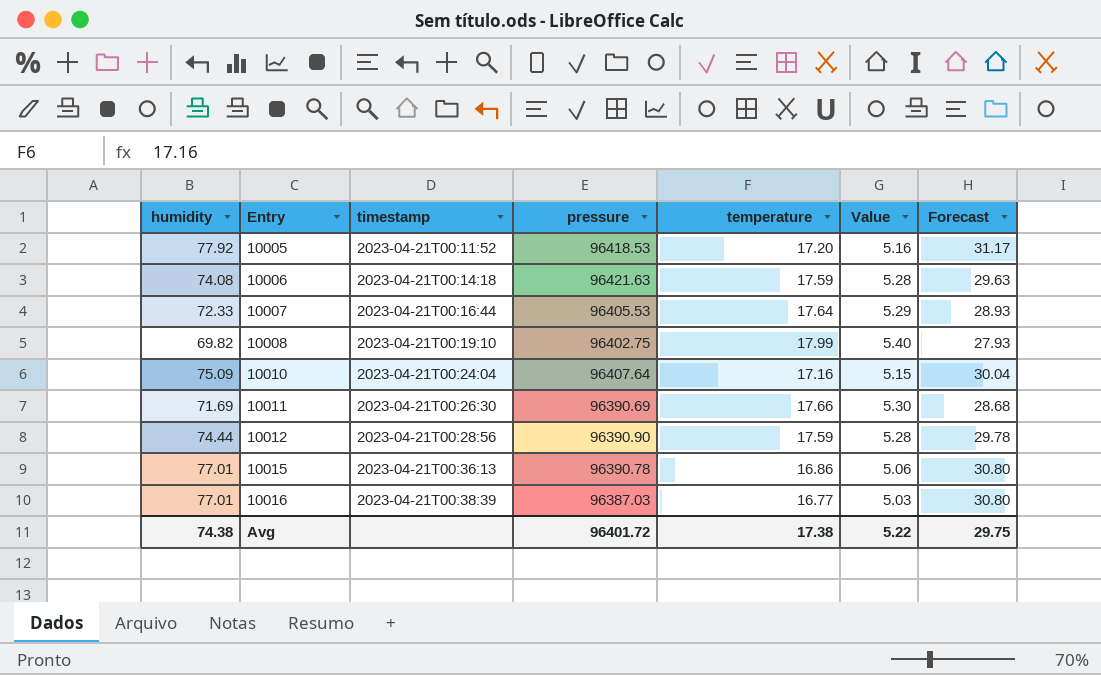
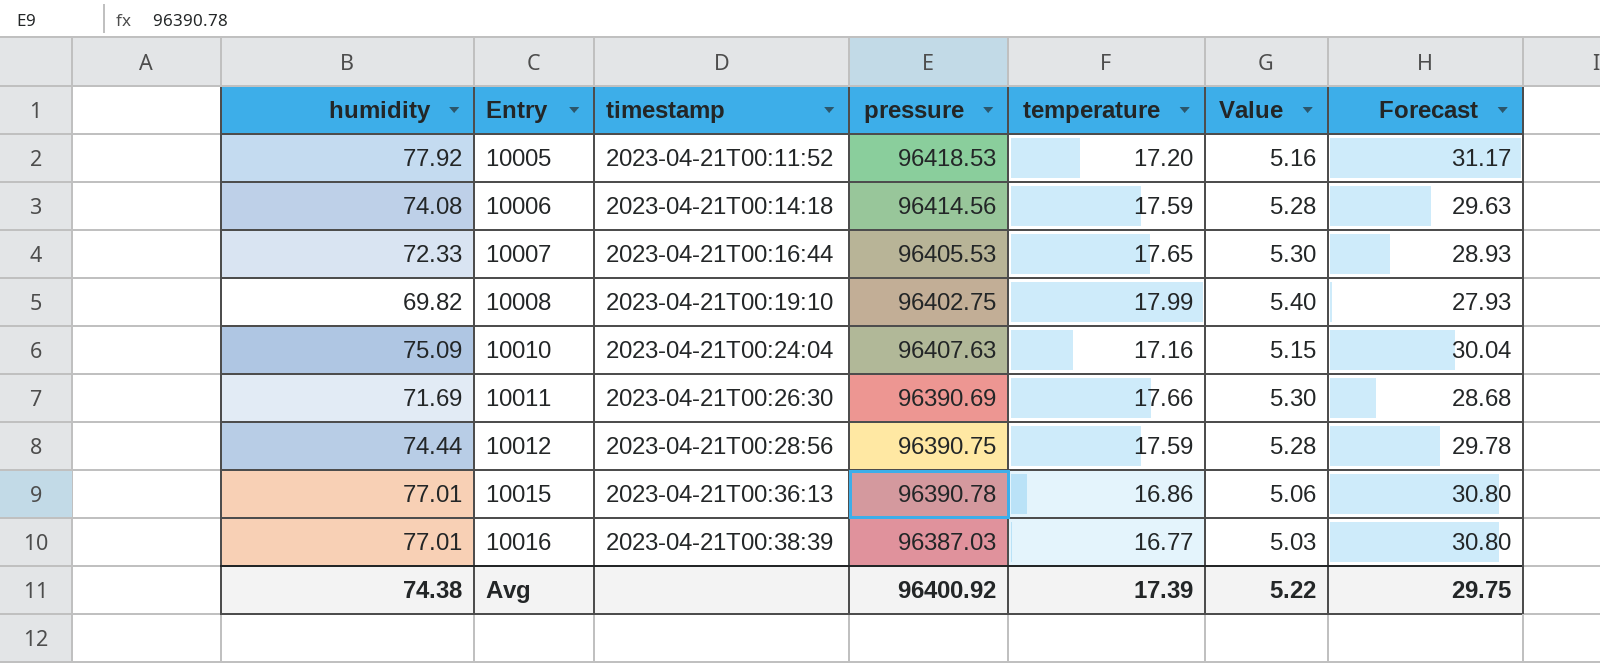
10006 | pressure: 96421.63 -> 96414.56
10007 | temperature: 17.64 -> 17.65
10007 | Value: 5.29 -> 5.30
10010 | pressure: 96407.64 -> 96407.63
10012 | pressure: 96390.90 -> 96390.75
Avg | pressure: 96401.72 -> 96400.92
Avg | temperature: 17.38 -> 17.39

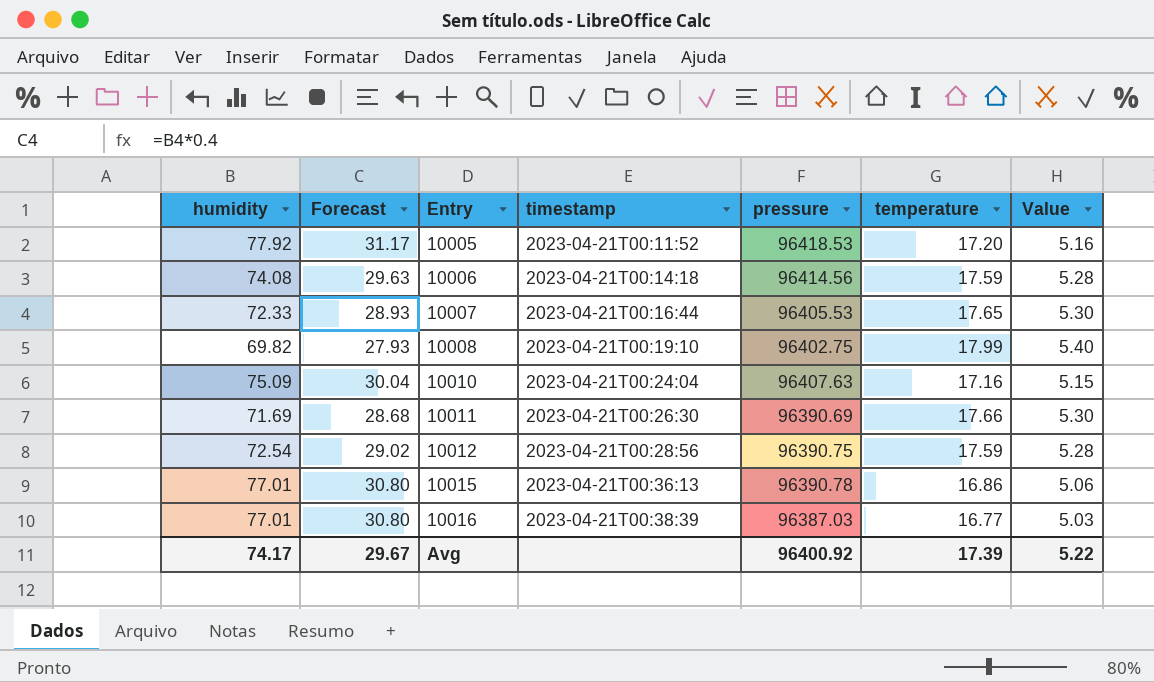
column Forecast | position: 7 -> 2
10012 | humidity: 74.44 -> 72.54
10012 | Forecast: 29.78 -> 29.02
Avg | humidity: 74.38 -> 74.17
Avg | Forecast: 29.75 -> 29.67

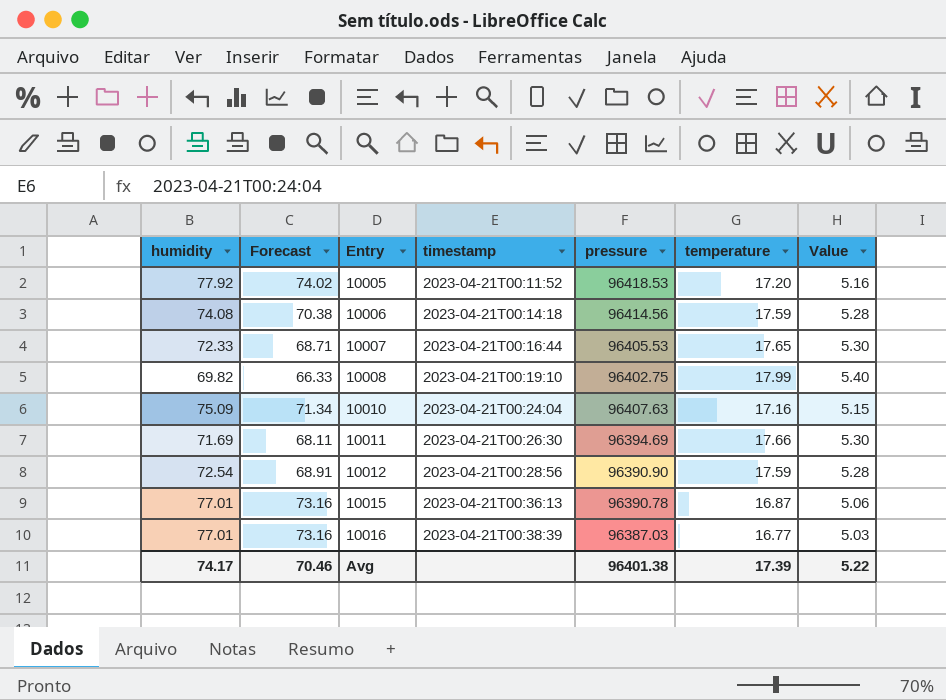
column Forecast | formula: [humidity] * 0.4 -> [humidity] * 0.95
10011 | pressure: 96390.69 -> 96394.69
10012 | pressure: 96390.75 -> 96390.90
10015 | temperature: 16.86 -> 16.87
Avg | Forecast: 29.67 -> 70.46
Avg | pressure: 96400.92 -> 96401.38

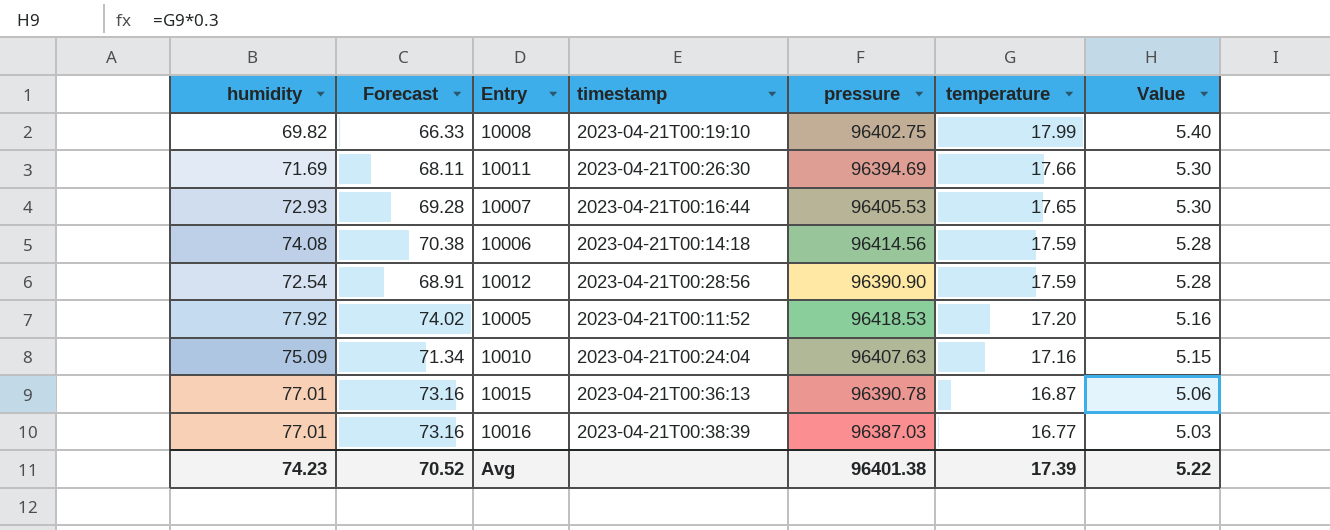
row order: Entry ascending -> temperature descending
10007 | humidity: 72.33 -> 72.93
10007 | Forecast: 68.71 -> 69.28
Avg | humidity: 74.17 -> 74.23
Avg | Forecast: 70.46 -> 70.52

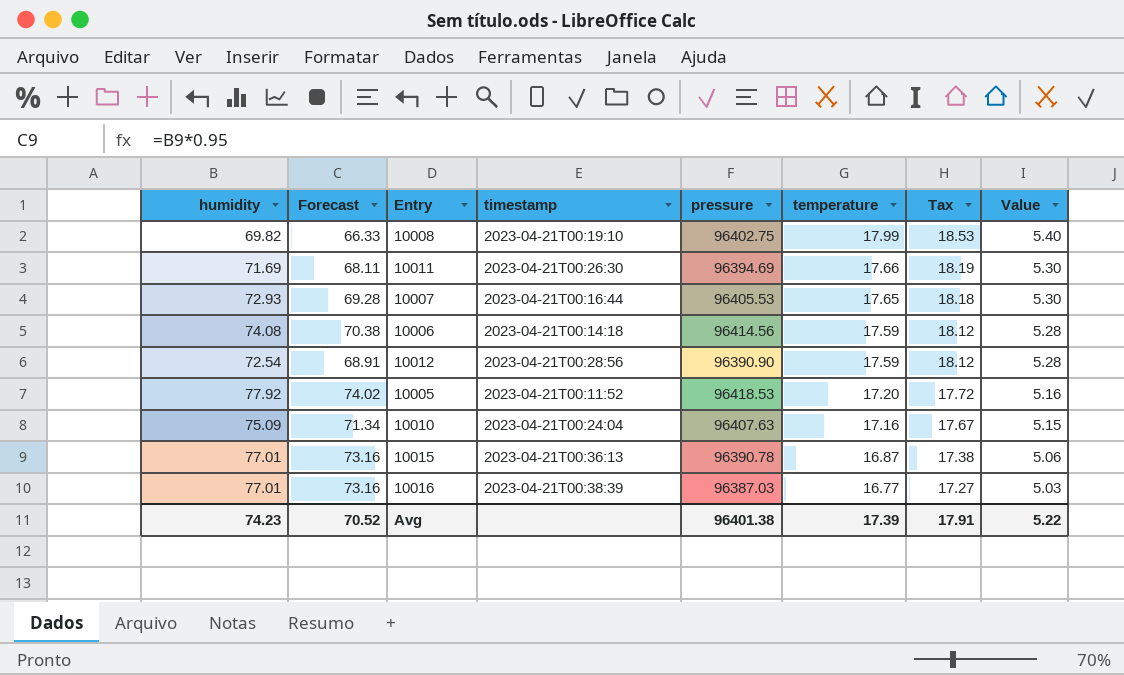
column Tax | formula: none -> [temperature] * 1.03

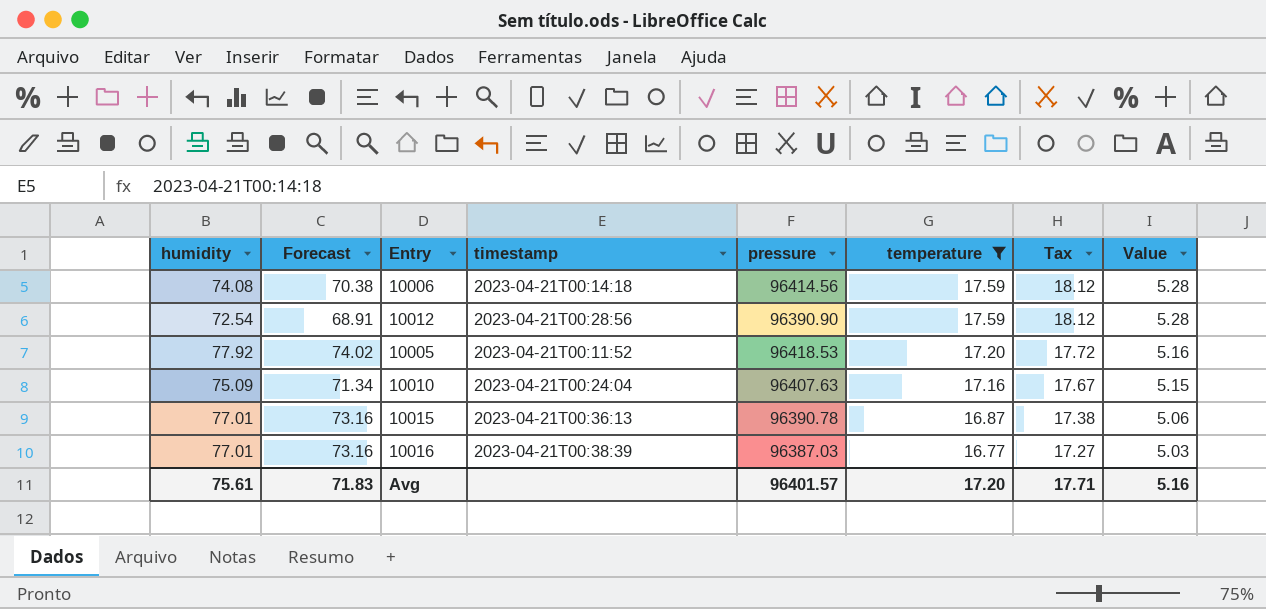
filter: none -> temperature <= 17.59
Avg | humidity: 74.23 -> 75.61
Avg | Forecast: 70.52 -> 71.83
Avg | pressure: 96401.38 -> 96401.57
Avg | temperature: 17.39 -> 17.20
Avg | Tax: 17.91 -> 17.71
Avg | Value: 5.22 -> 5.16

